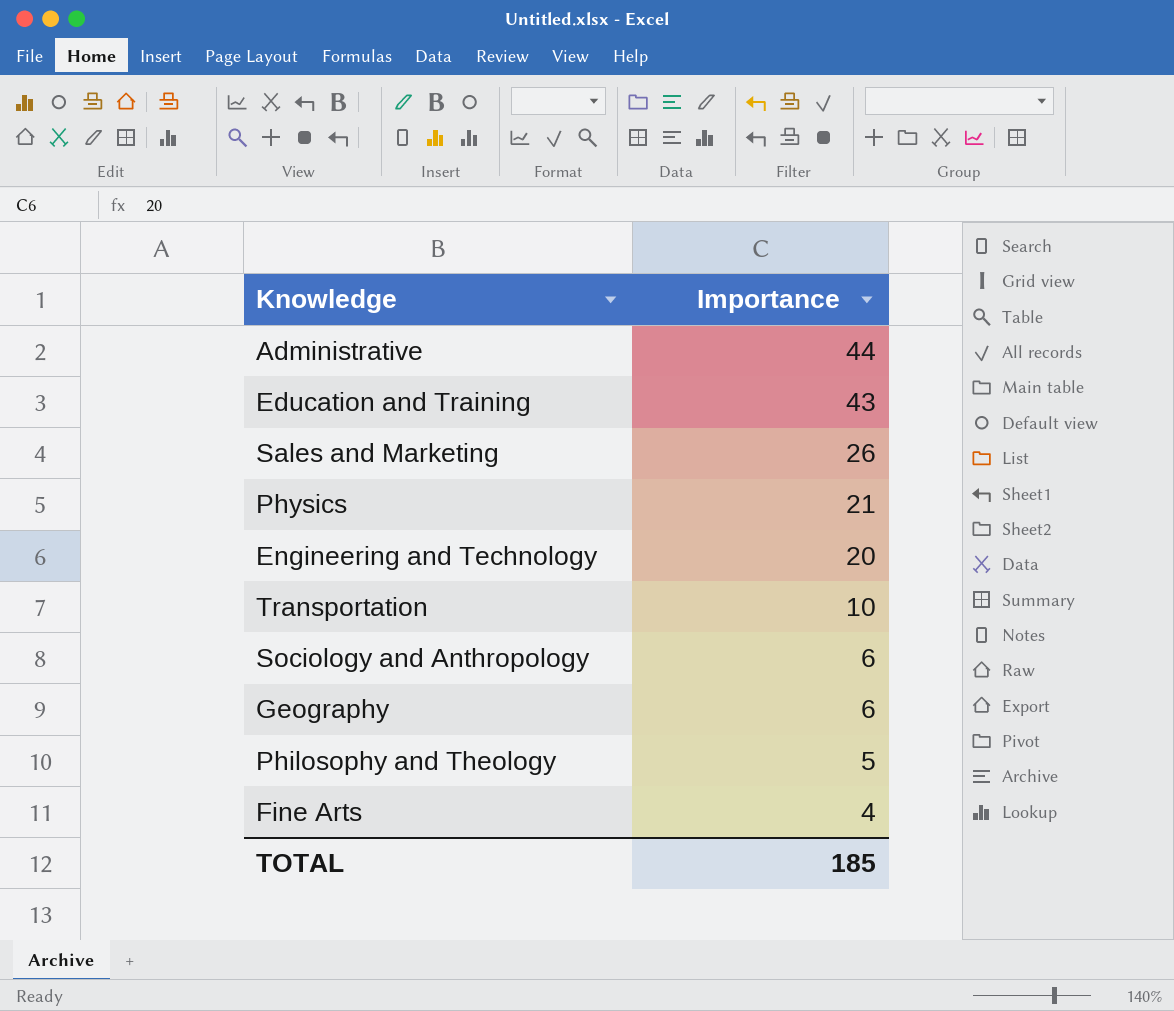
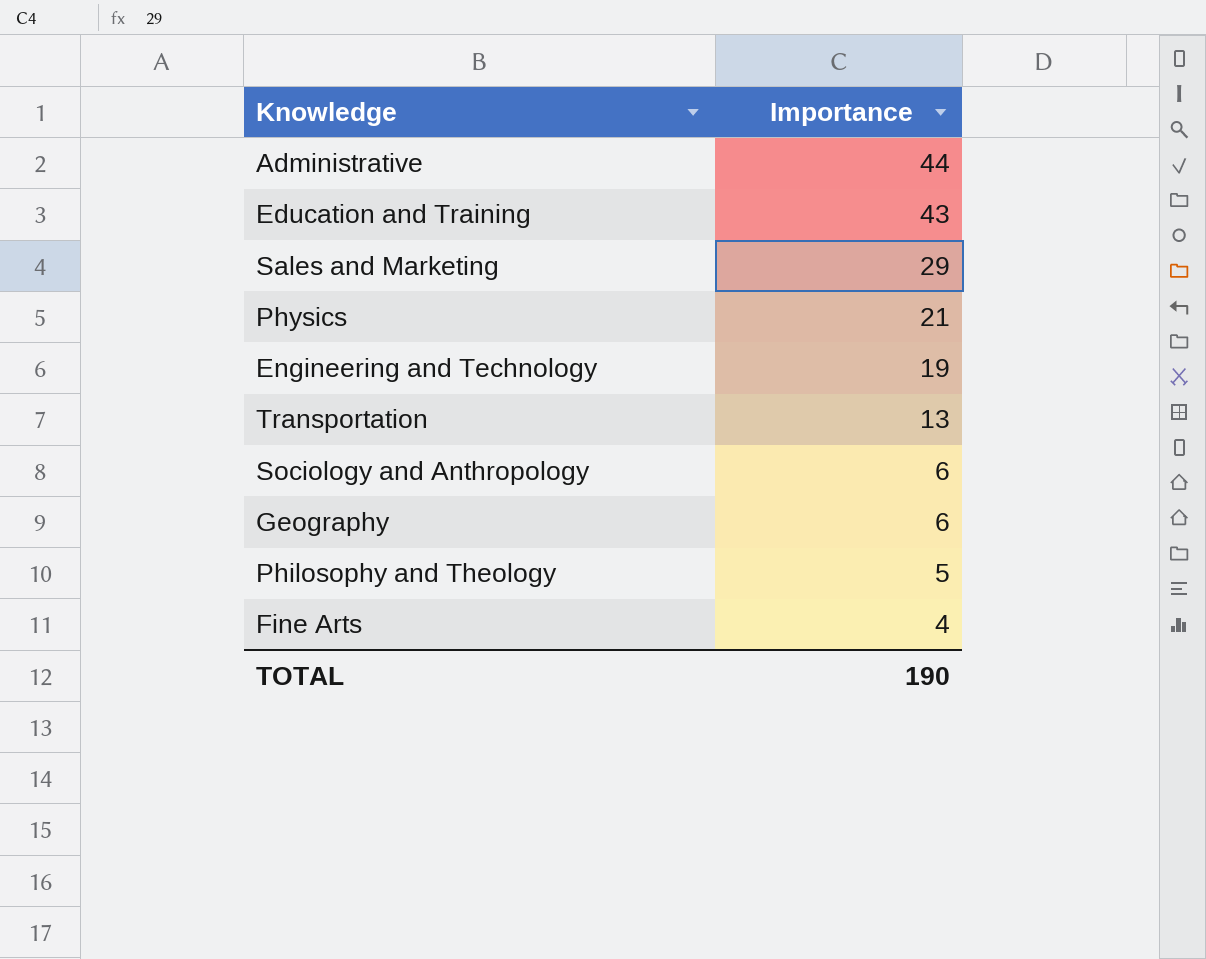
Sales and Marketing | Importance: 26 -> 29
Engineering and Technology | Importance: 20 -> 19
Transportation | Importance: 10 -> 13
TOTAL | Importance: 185 -> 190

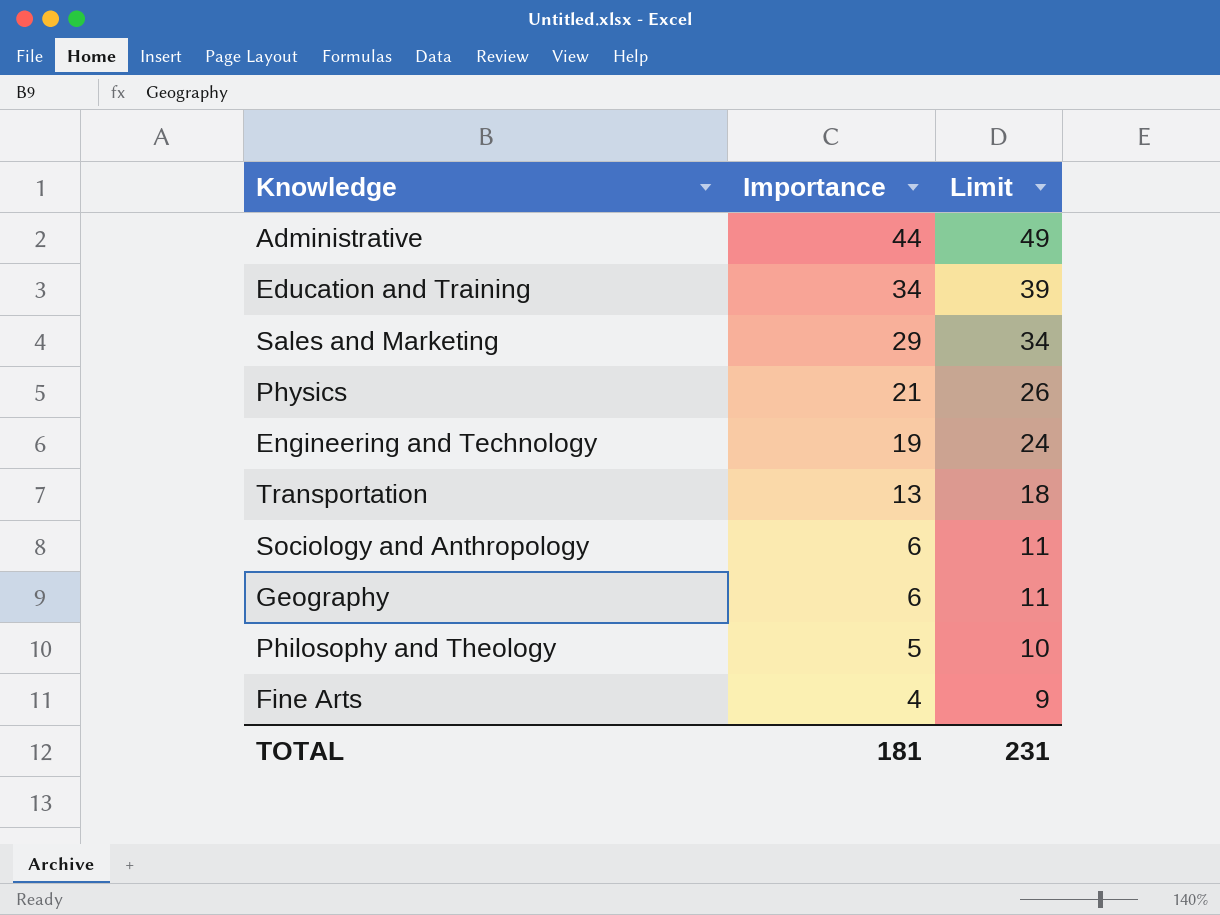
column Limit | formula: none -> [Importance] + 5
Education and Training | Importance: 43 -> 34
TOTAL | Importance: 190 -> 181

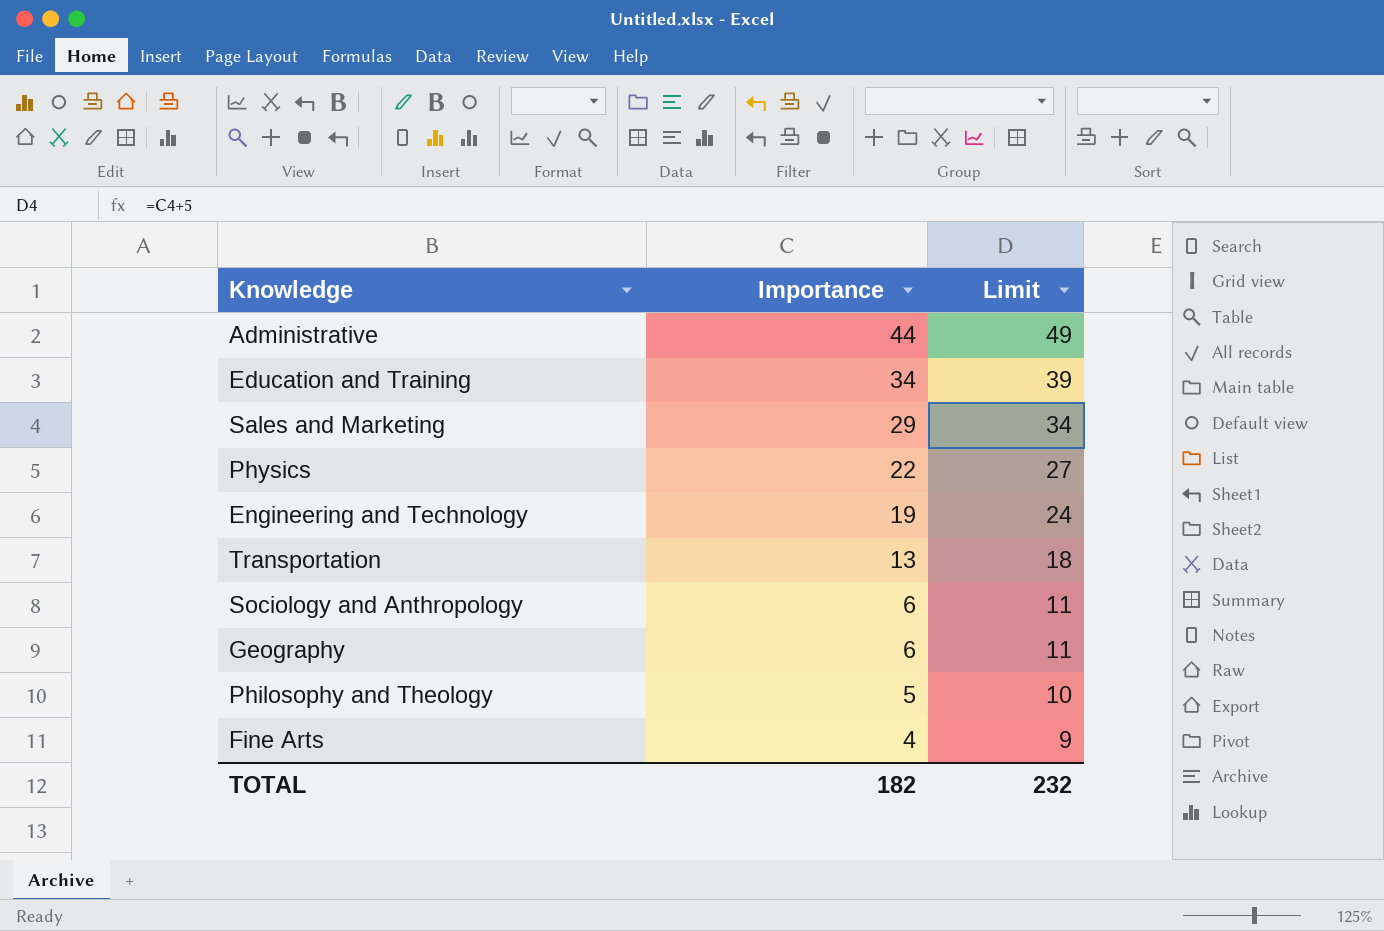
Physics | Importance: 21 -> 22
Physics | Limit: 26 -> 27
TOTAL | Importance: 181 -> 182
TOTAL | Limit: 231 -> 232

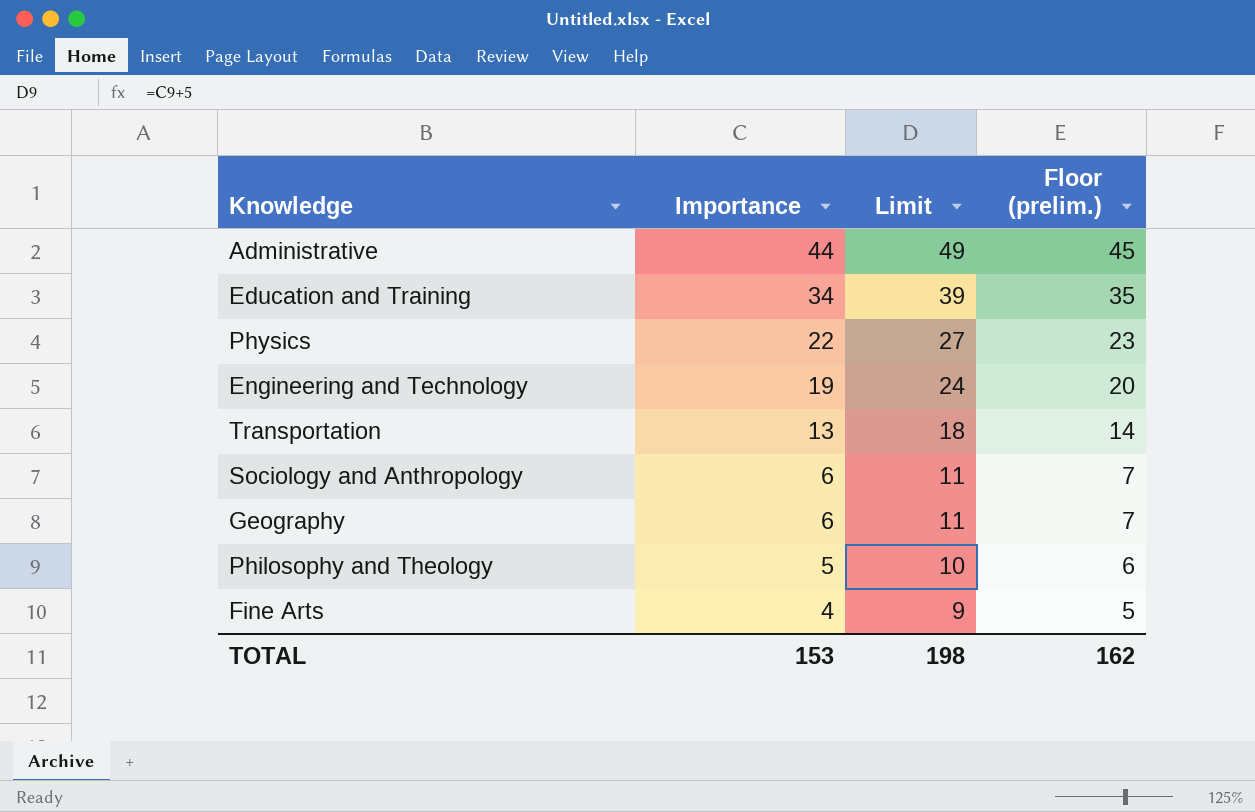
column Floor (prelim.) | formula: none -> [Importance] + 1
row Sales and Marketing: 29 | 34 -> none
TOTAL | Importance: 182 -> 153
TOTAL | Limit: 232 -> 198

